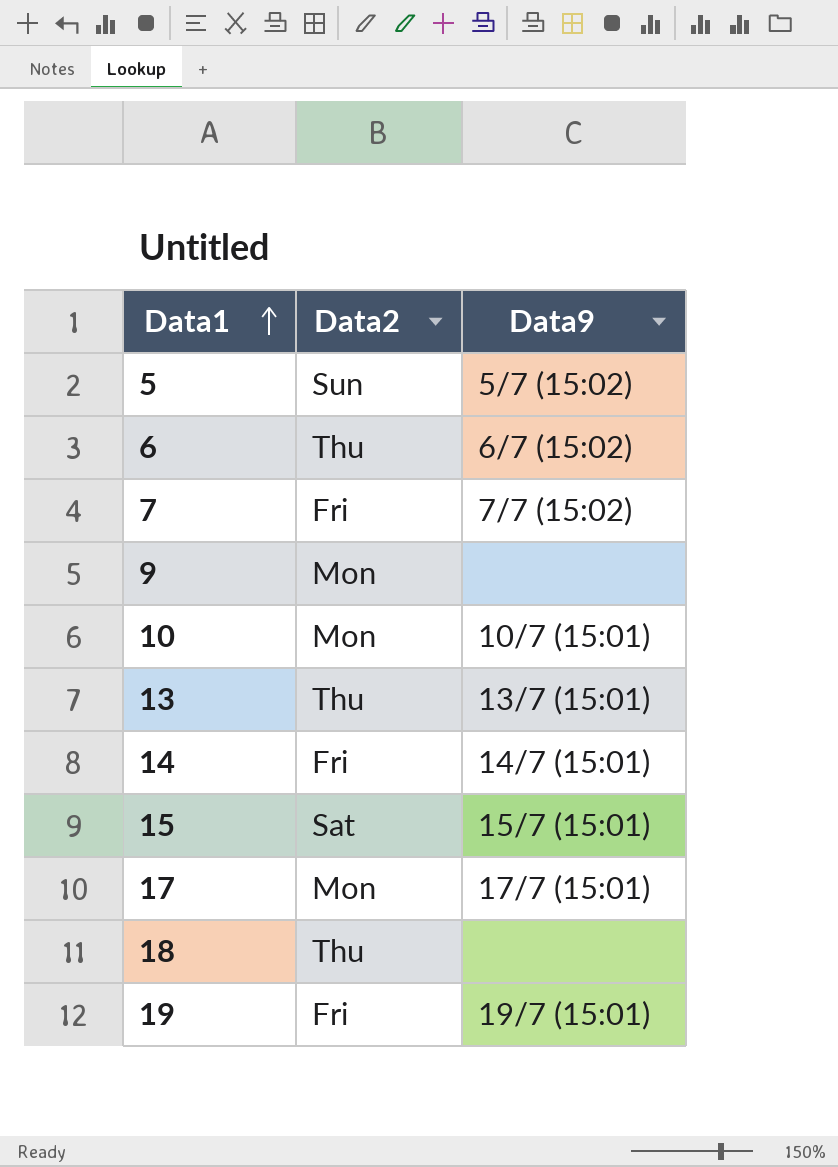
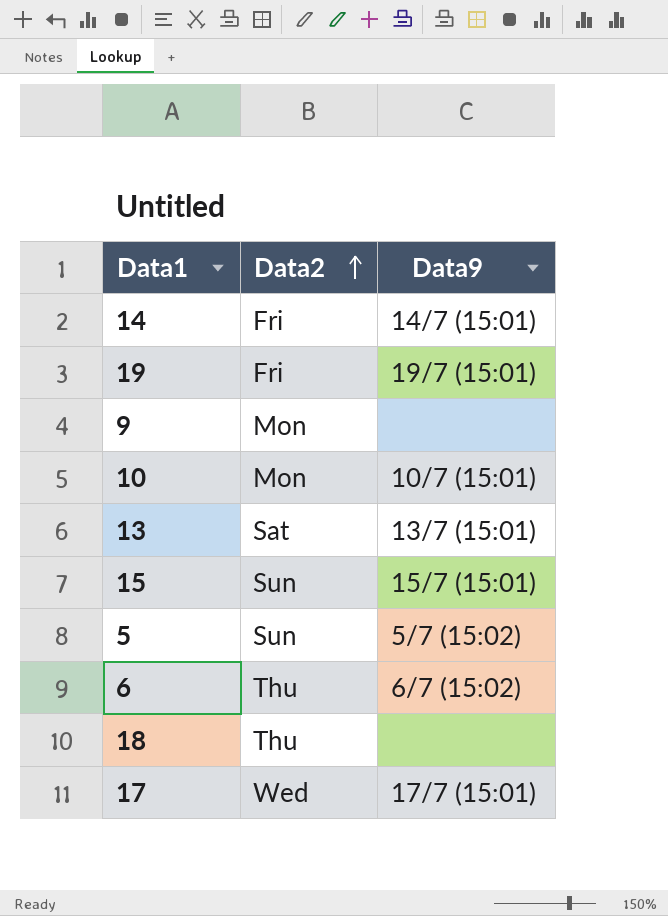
row order: Data1 ascending -> Data2 ascending
row 7: Fri | 7/7 (15:02) -> none
13 | Data2: Thu -> Sat
15 | Data2: Sat -> Sun
17 | Data2: Mon -> Wed

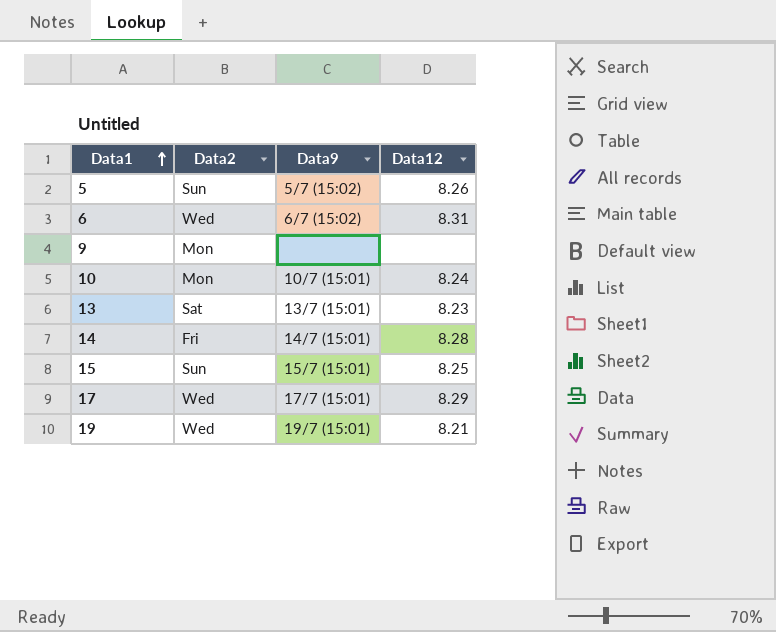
row order: Data2 ascending -> Data1 ascending
column Data12 | position: none -> 4
row 18: Thu | none -> none
6 | Data2: Thu -> Wed
19 | Data2: Fri -> Wed

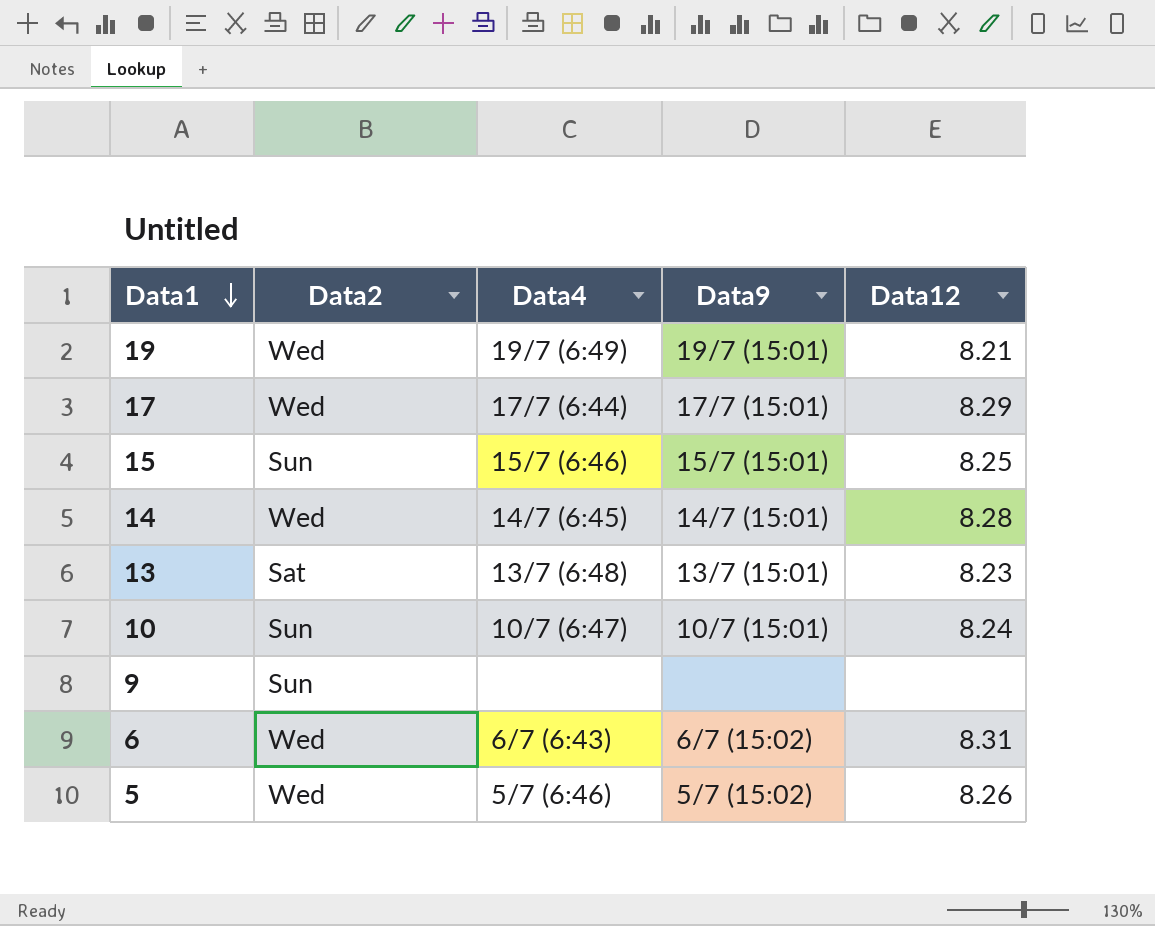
row order: Data1 ascending -> Data1 descending
column Data4 | position: none -> 3
14 | Data2: Fri -> Wed
10 | Data2: Mon -> Sun
9 | Data2: Mon -> Sun
5 | Data2: Sun -> Wed

